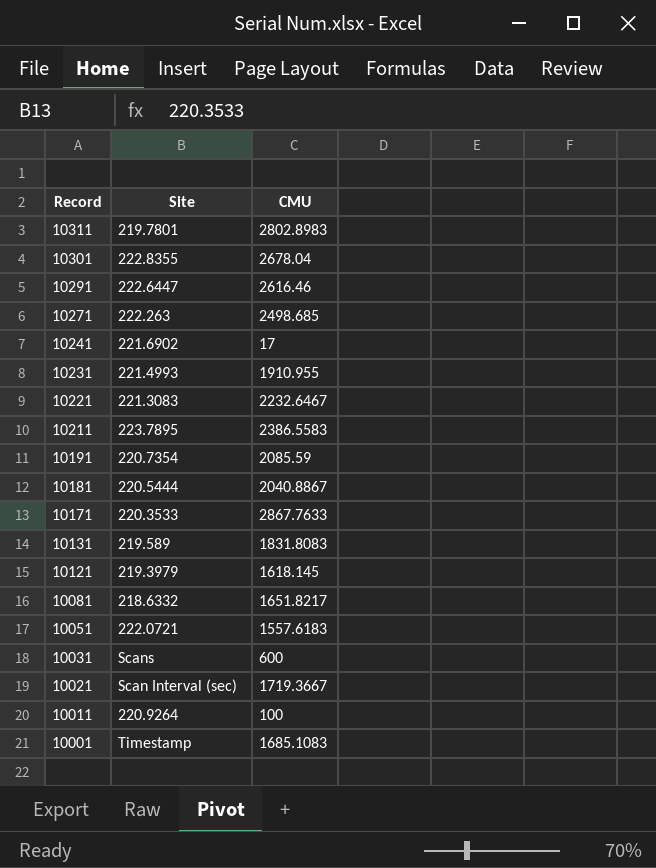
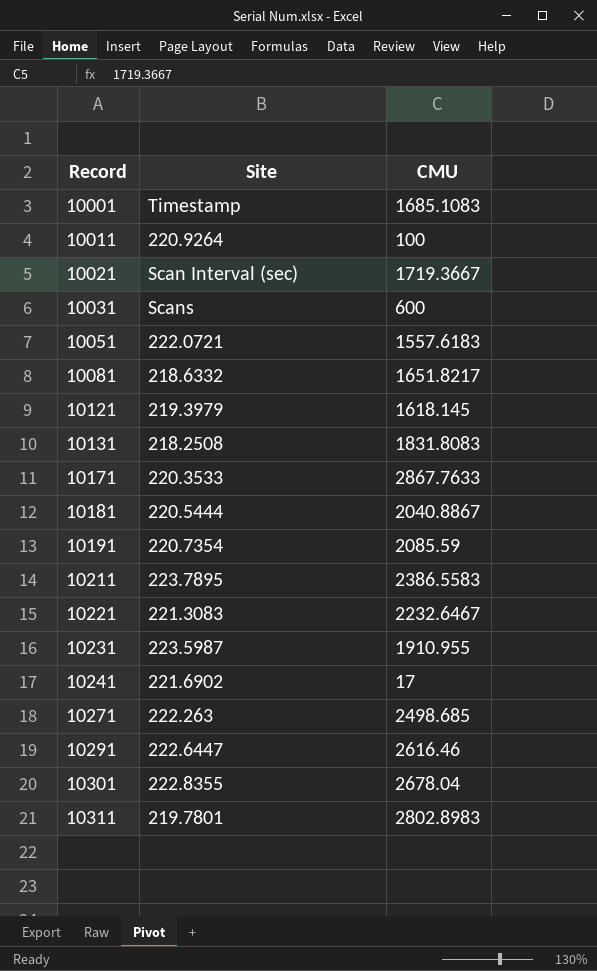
row order: Record descending -> Record ascending
10131 | Site: 219.589 -> 218.2508
10231 | Site: 221.4993 -> 223.5987

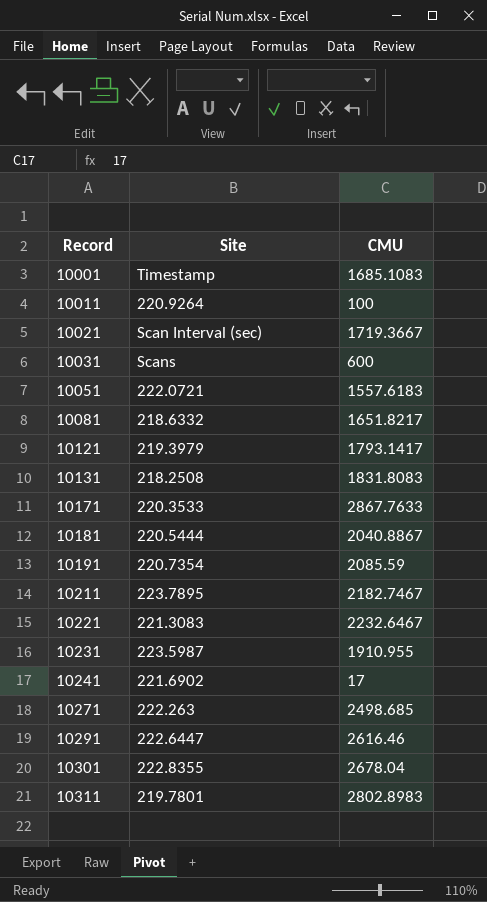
10121 | CMU: 1618.145 -> 1793.1417
10211 | CMU: 2386.5583 -> 2182.7467

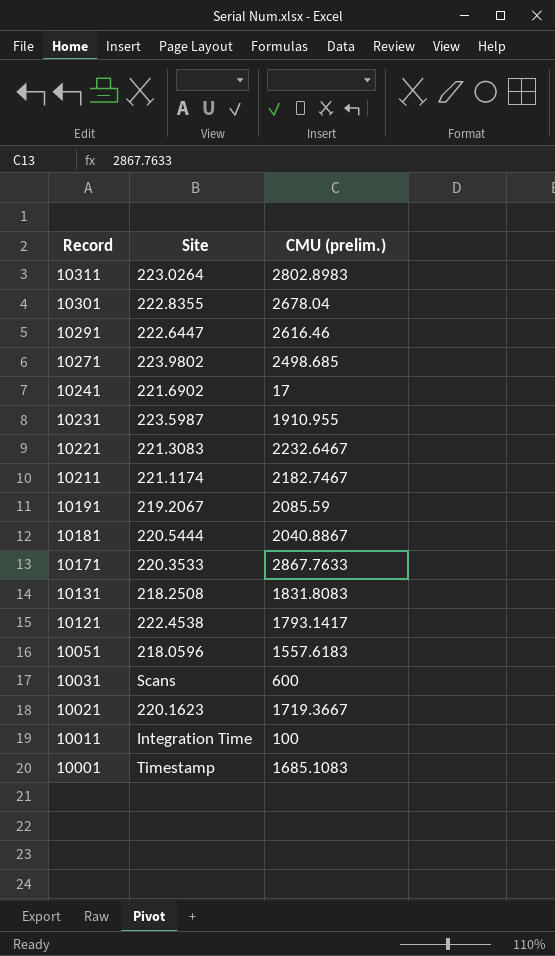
row order: Record ascending -> Record descending
column name: CMU -> CMU (prelim.)
row 10081: 218.6332 | 1651.8217 -> none
10311 | Site: 219.7801 -> 223.0264
10271 | Site: 222.263 -> 223.9802
10211 | Site: 223.7895 -> 221.1174
10191 | Site: 220.7354 -> 219.2067
10121 | Site: 219.3979 -> 222.4538
10051 | Site: 222.0721 -> 218.0596
10021 | Site: Scan Interval (sec) -> 220.1623
10011 | Site: 220.9264 -> Integration Time

